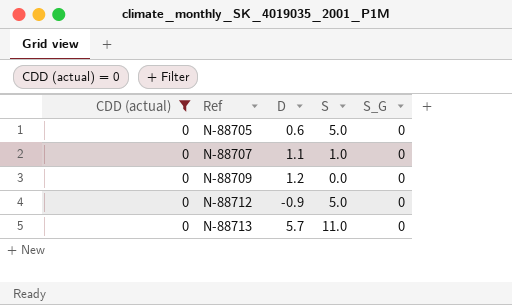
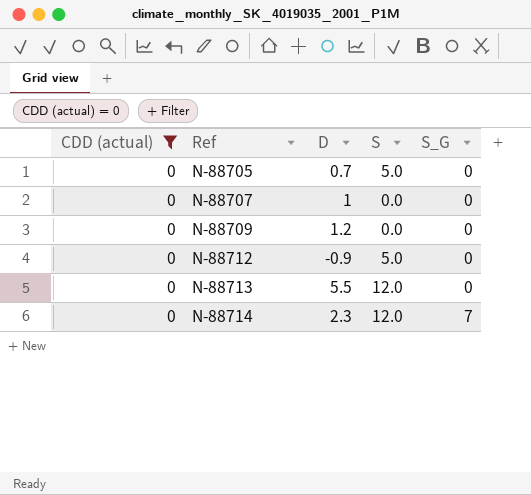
N-88705 | D: 0.6 -> 0.7
N-88707 | D: 1.1 -> 1
N-88707 | S: 1.0 -> 0.0
N-88713 | D: 5.7 -> 5.5
N-88713 | S: 11.0 -> 12.0
row N-88714: none -> 0 | 2.3 | 12.0 | 7

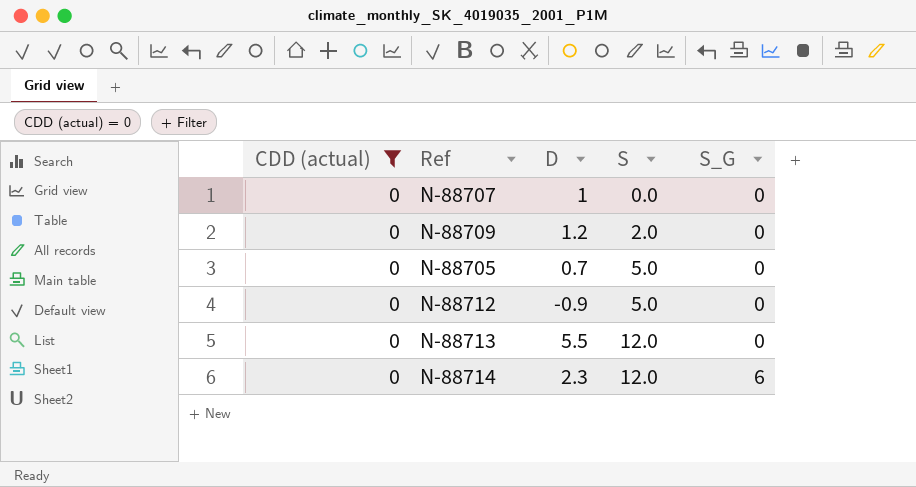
row order: Ref ascending -> S ascending
N-88709 | S: 0.0 -> 2.0
N-88714 | S_G: 7 -> 6

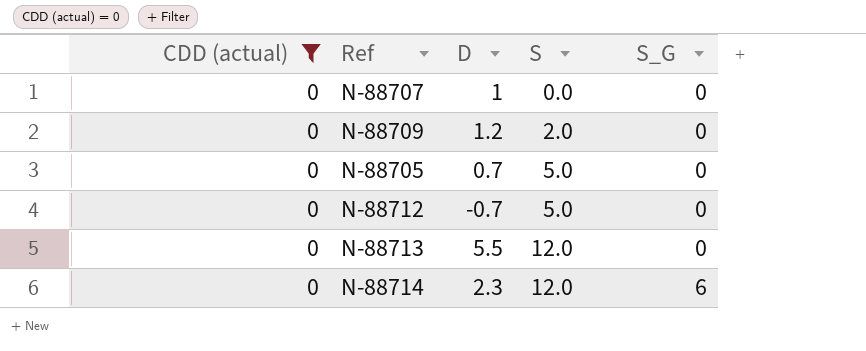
N-88712 | D: -0.9 -> -0.7

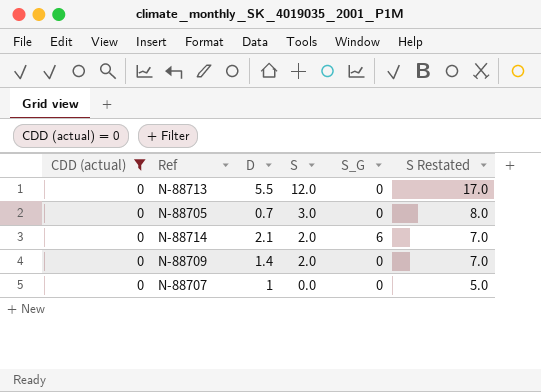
row order: S ascending -> S descending
column S Restated | formula: none -> [S] + 5
row N-88712: 0 | -0.7 | 5.0 | 0 -> none
N-88705 | S: 5.0 -> 3.0
N-88714 | D: 2.3 -> 2.1
N-88714 | S: 12.0 -> 2.0
N-88709 | D: 1.2 -> 1.4

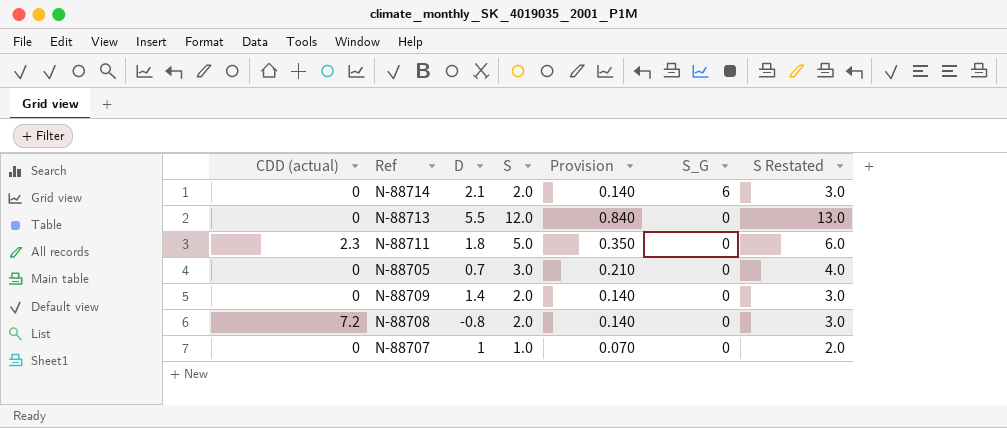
filter: CDD (actual) = 0 -> none
row order: S descending -> S_G descending
column Provision | formula: none -> [S] * 0.07
column S Restated | formula: [S] + 5 -> [S] + 1
N-88707 | S: 0.0 -> 1.0

